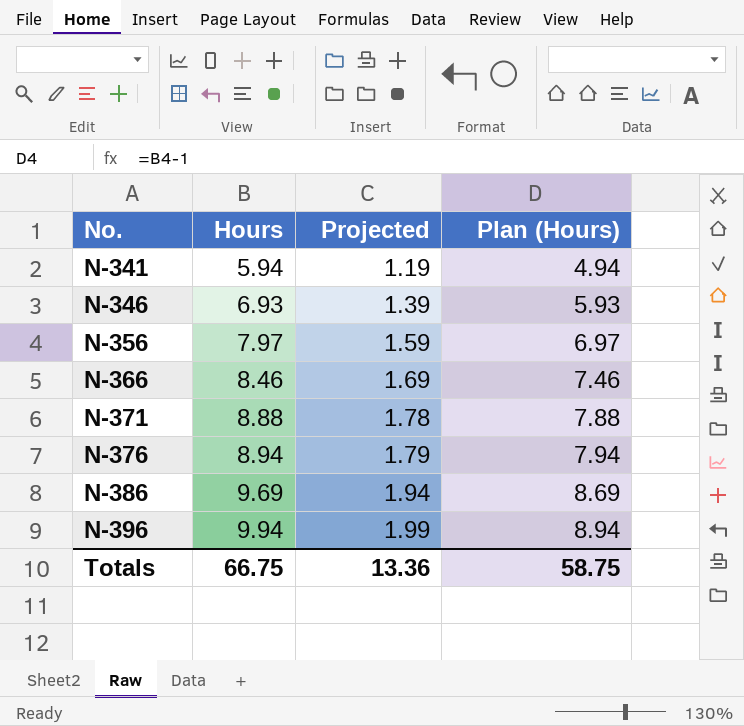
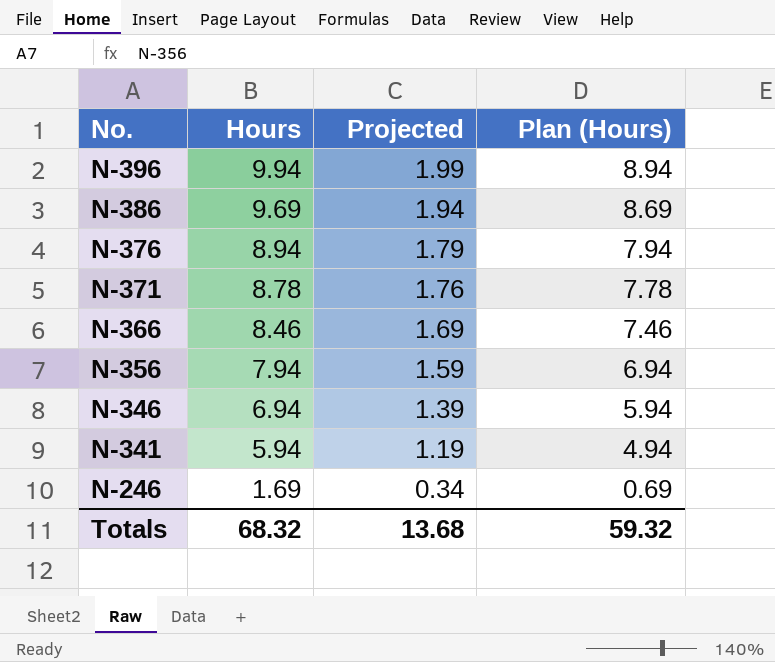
row order: No. ascending -> No. descending
N-371 | Hours: 8.88 -> 8.78
N-371 | Projected: 1.78 -> 1.76
N-371 | Plan (Hours): 7.88 -> 7.78
N-356 | Hours: 7.97 -> 7.94
N-356 | Plan (Hours): 6.97 -> 6.94
N-346 | Hours: 6.93 -> 6.94
N-346 | Plan (Hours): 5.93 -> 5.94
row N-246: none -> 1.69 | 0.34 | 0.69
Totals | Hours: 66.75 -> 68.32
Totals | Projected: 13.36 -> 13.68
Totals | Plan (Hours): 58.75 -> 59.32

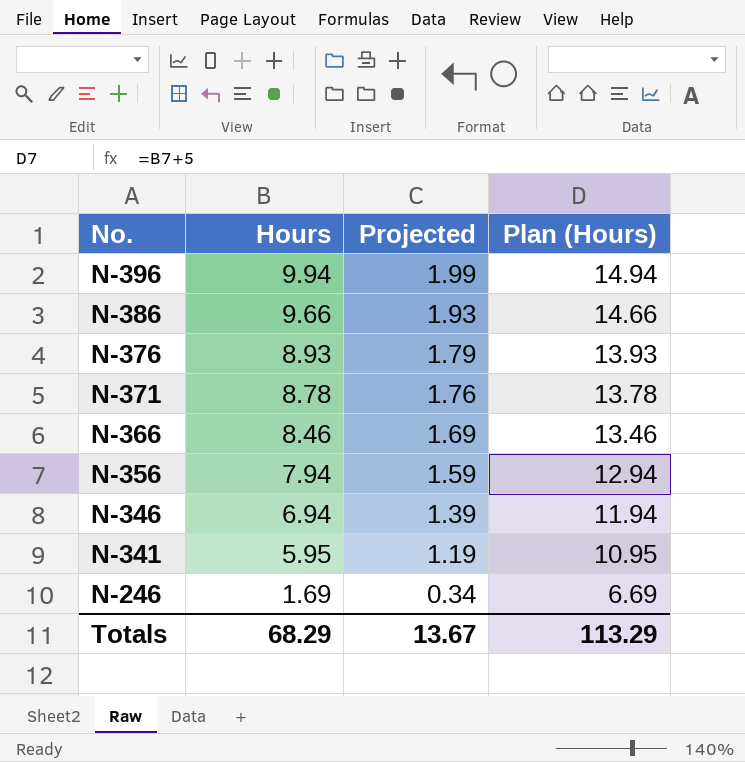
column Plan (Hours) | formula: [Hours] - 1 -> [Hours] + 5
N-386 | Hours: 9.69 -> 9.66
N-386 | Projected: 1.94 -> 1.93
N-376 | Hours: 8.94 -> 8.93
N-341 | Hours: 5.94 -> 5.95
Totals | Hours: 68.32 -> 68.29
Totals | Projected: 13.68 -> 13.67
Totals | Plan (Hours): 59.32 -> 113.29

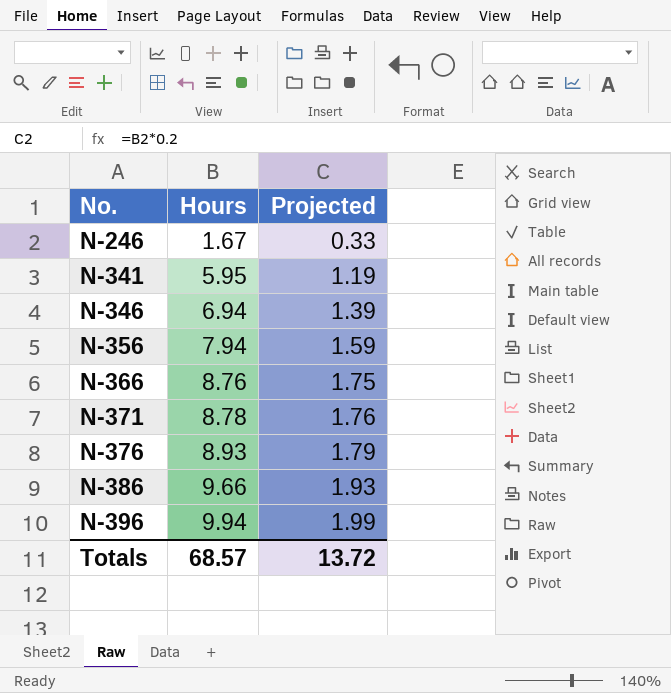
row order: No. descending -> No. ascending
column Plan (Hours) | formula: [Hours] + 5 -> none
N-246 | Hours: 1.69 -> 1.67
N-246 | Projected: 0.34 -> 0.33
N-366 | Hours: 8.46 -> 8.76
N-366 | Projected: 1.69 -> 1.75
Totals | Hours: 68.29 -> 68.57
Totals | Projected: 13.67 -> 13.72

